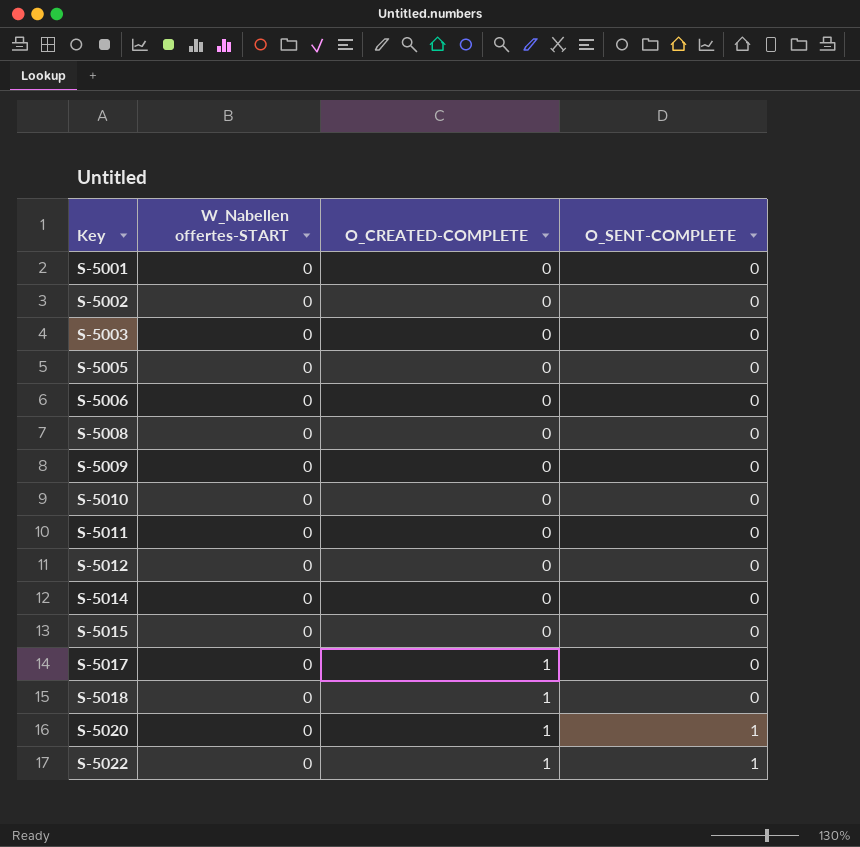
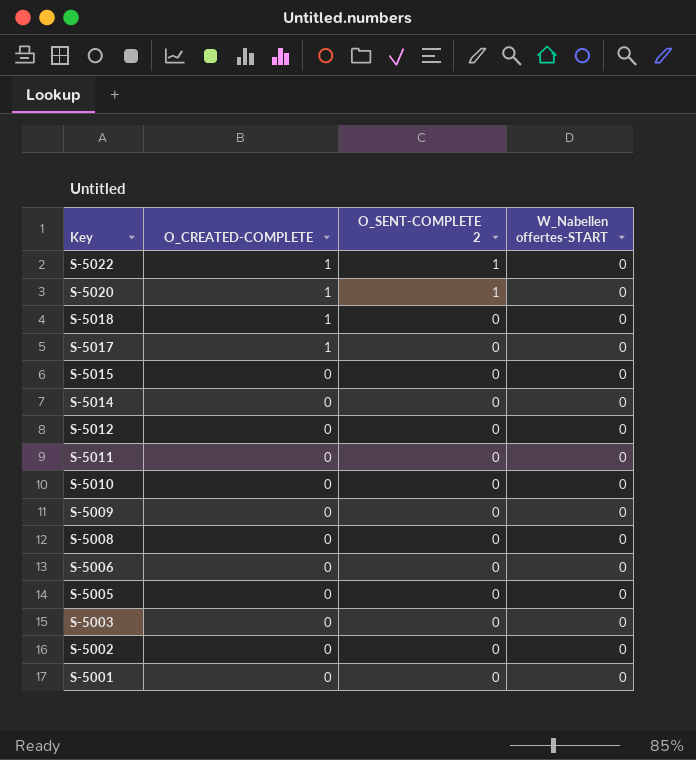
row order: Key ascending -> Key descending
column name: O_SENT-COMPLETE -> O_SENT-COMPLETE 2
column W_Nabellen offertes-START | position: 2 -> 4

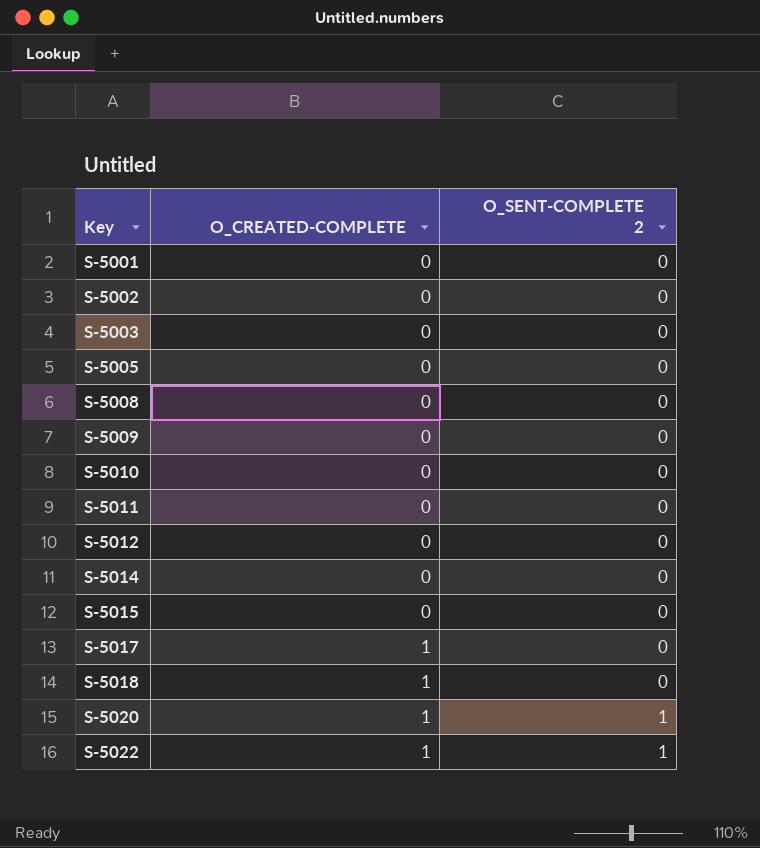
row order: Key descending -> Key ascending
column W_Nabellen offertes-START | position: 4 -> none
row S-5006: 0 | 0 | 0 -> none

